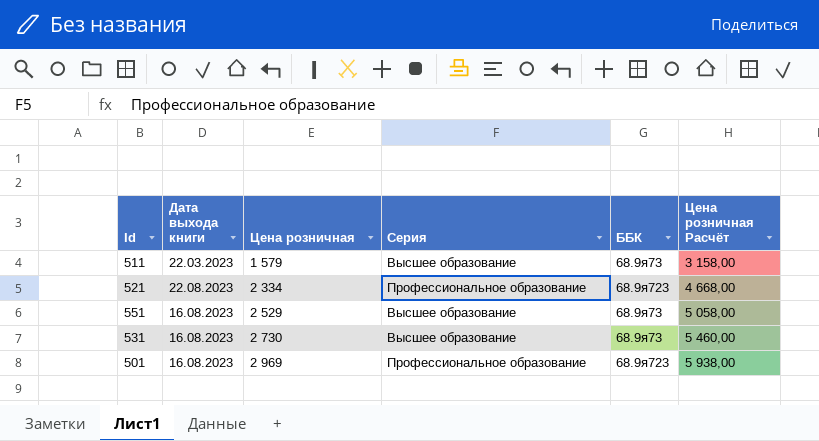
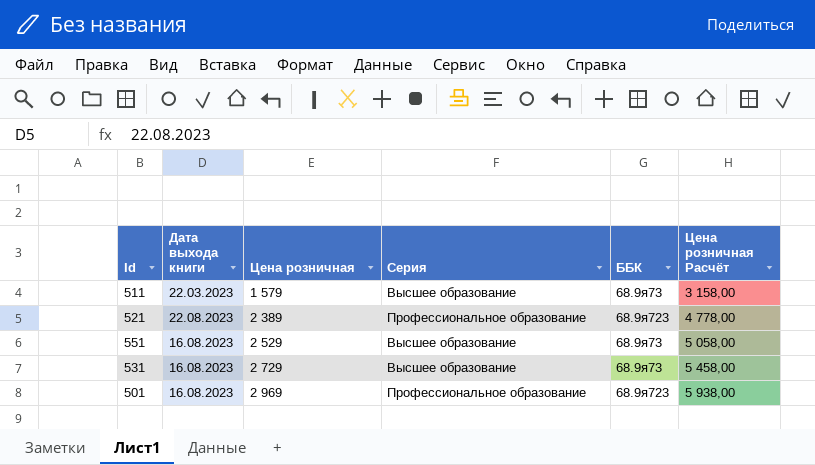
521 | Цена розничная: 2 334 -> 2 389
521 | Цена розничная Расчёт: 4 668,00 -> 4 778,00
531 | Цена розничная: 2 730 -> 2 729
531 | Цена розничная Расчёт: 5 460,00 -> 5 458,00

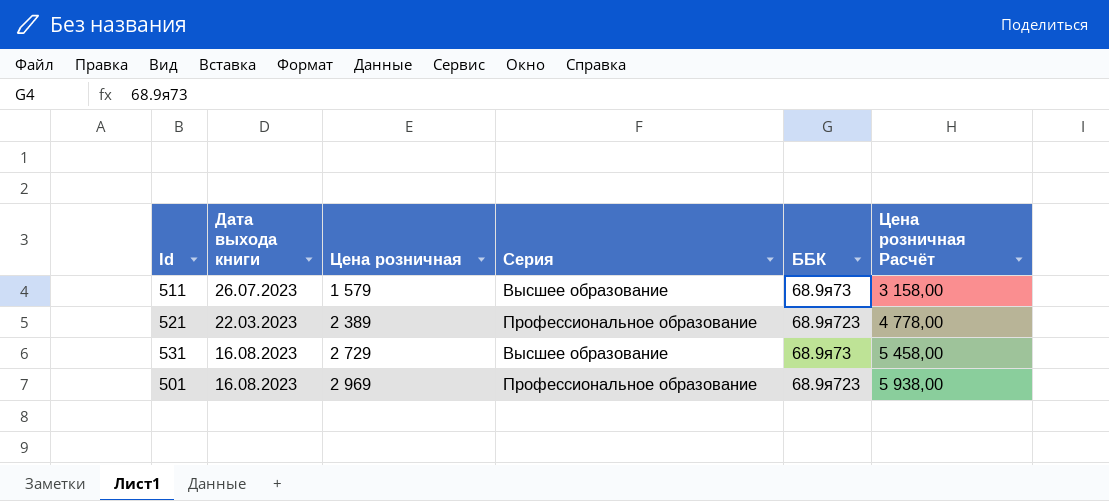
row 551: 16.08.2023 | 2 529 | Высшее образование | 68.9я73 | 5 058,00 -> none
511 | Дата выхода книги: 22.03.2023 -> 26.07.2023
521 | Дата выхода книги: 22.08.2023 -> 22.03.2023

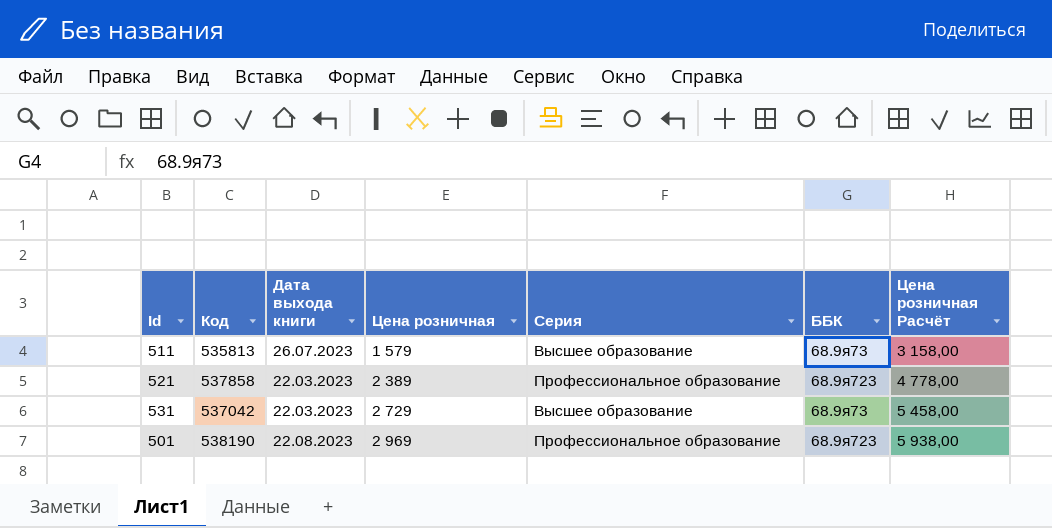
column Код | position: none -> 2
531 | Дата выхода книги: 16.08.2023 -> 22.03.2023
501 | Дата выхода книги: 16.08.2023 -> 22.08.2023

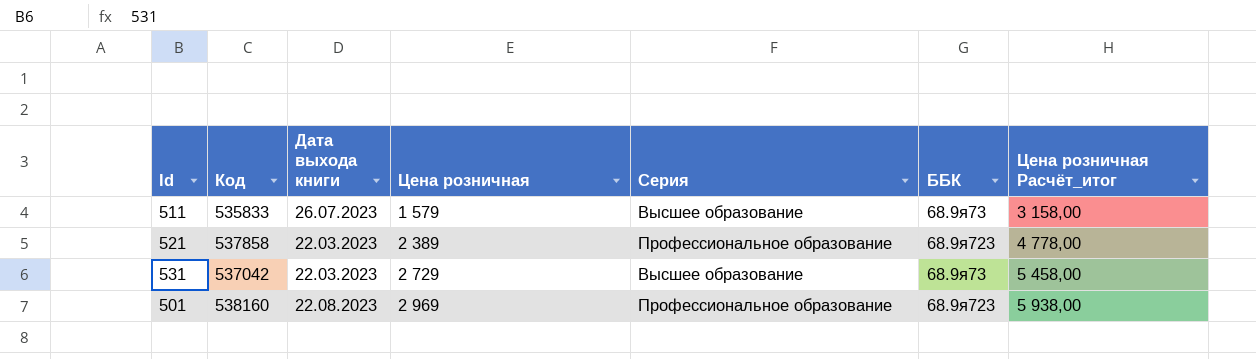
column name: Цена розничная Расчёт -> Цена розничная Расчёт_итог
511 | Код: 535813 -> 535833
501 | Код: 538190 -> 538160

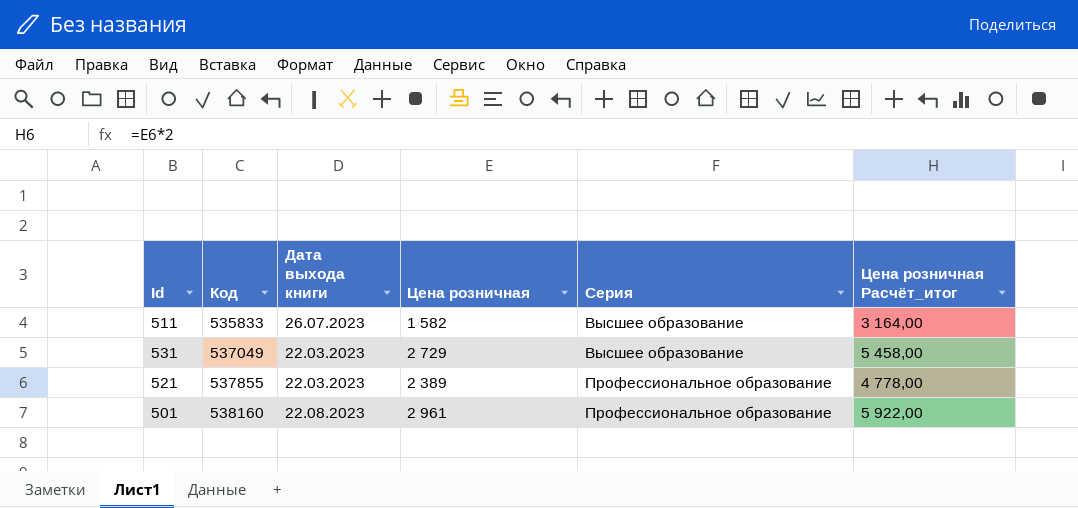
row order: Цена розничная ascending -> Код ascending
column ББК | position: 6 -> none
511 | Цена розничная: 1 579 -> 1 582
511 | Цена розничная Расчёт_итог: 3 158,00 -> 3 164,00
531 | Код: 537042 -> 537049
521 | Код: 537858 -> 537855
501 | Цена розничная: 2 969 -> 2 961
501 | Цена розничная Расчёт_итог: 5 938,00 -> 5 922,00

